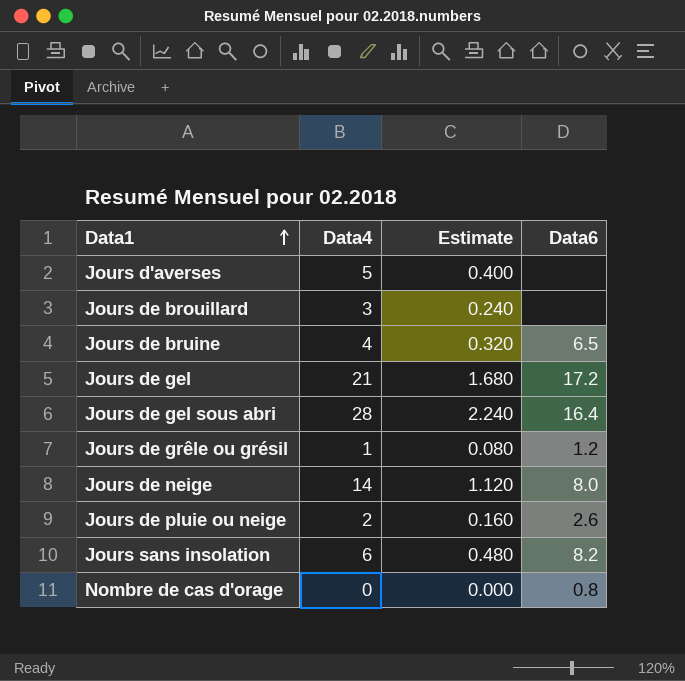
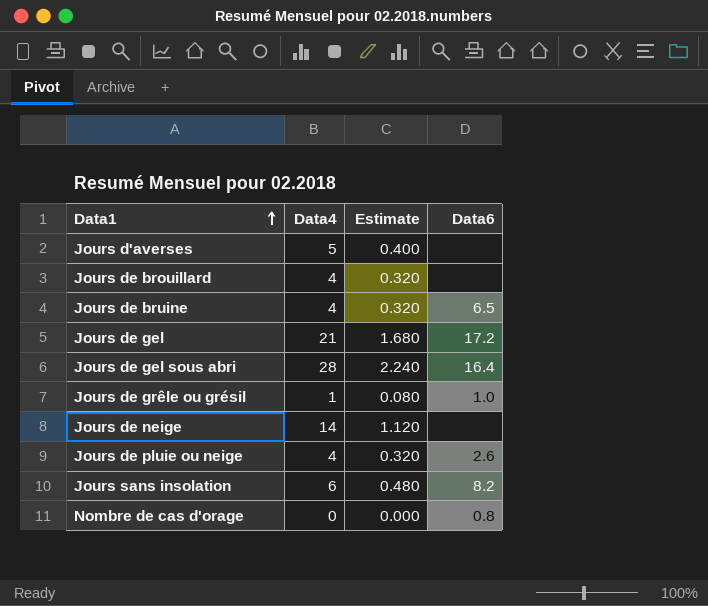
Jours de brouillard | Data4: 3 -> 4
Jours de brouillard | Estimate: 0.240 -> 0.320
Jours de grêle ou grésil | Data6: 1.2 -> 1.0
Jours de neige | Data6: 8.0 -> none
Jours de pluie ou neige | Data4: 2 -> 4
Jours de pluie ou neige | Estimate: 0.160 -> 0.320

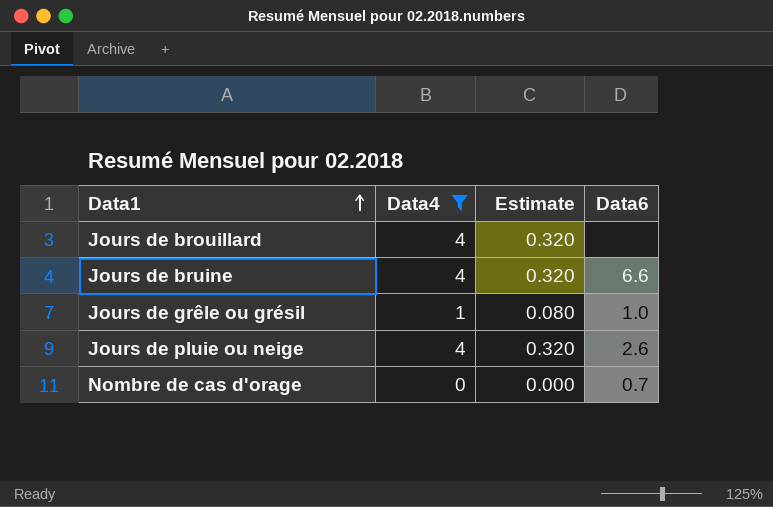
filter: none -> Data4 <= 4
Jours de bruine | Data6: 6.5 -> 6.6
Nombre de cas d'orage | Data6: 0.8 -> 0.7

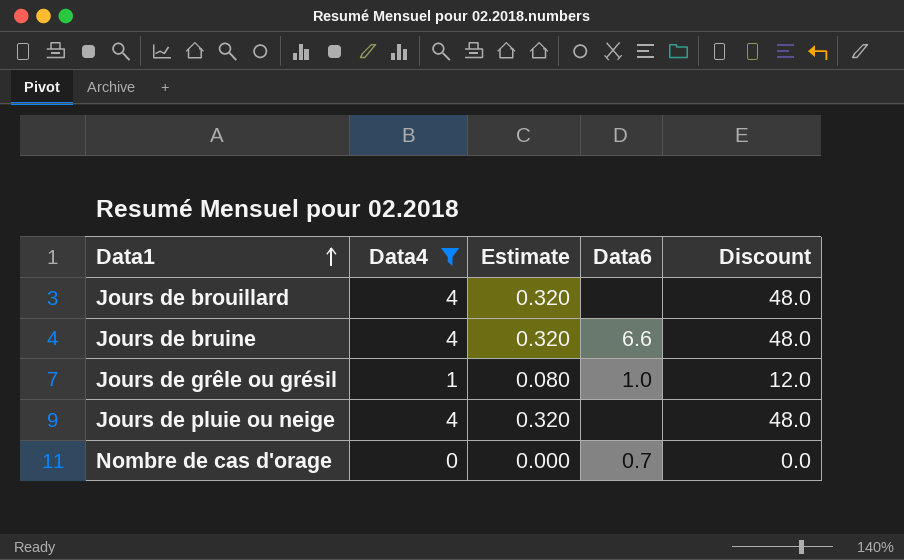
column Discount | formula: none -> [Data4] * 12
Jours de pluie ou neige | Data6: 2.6 -> none

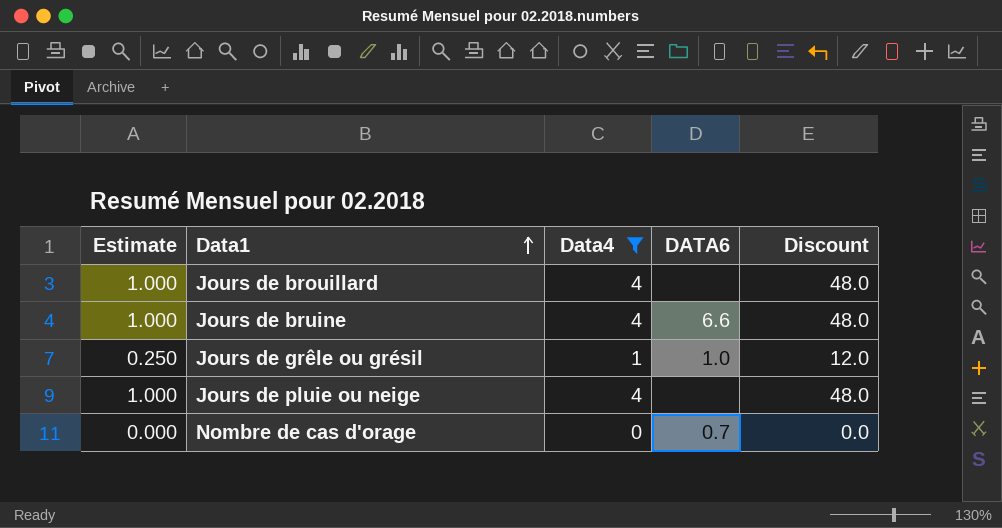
column Estimate | formula: [Data4] * 0.08 -> [Data4] * 0.25
column Estimate | position: 3 -> 1
column name: Data6 -> DATA6

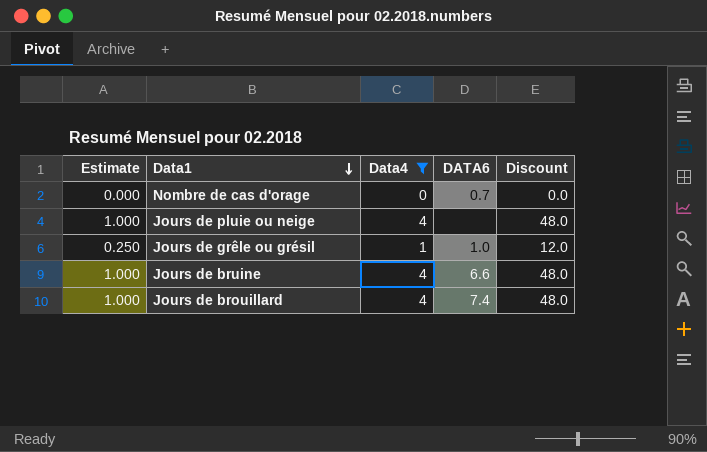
row order: Data1 ascending -> Data1 descending
Jours de brouillard | DATA6: none -> 7.4

